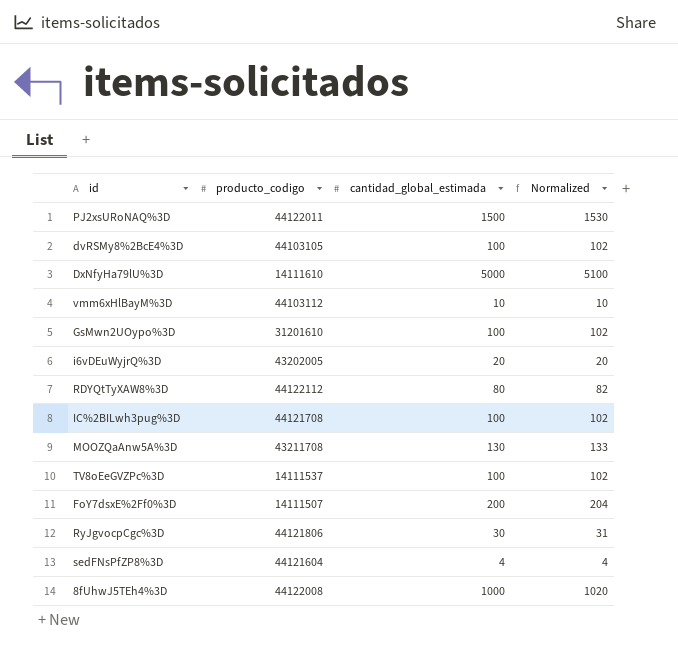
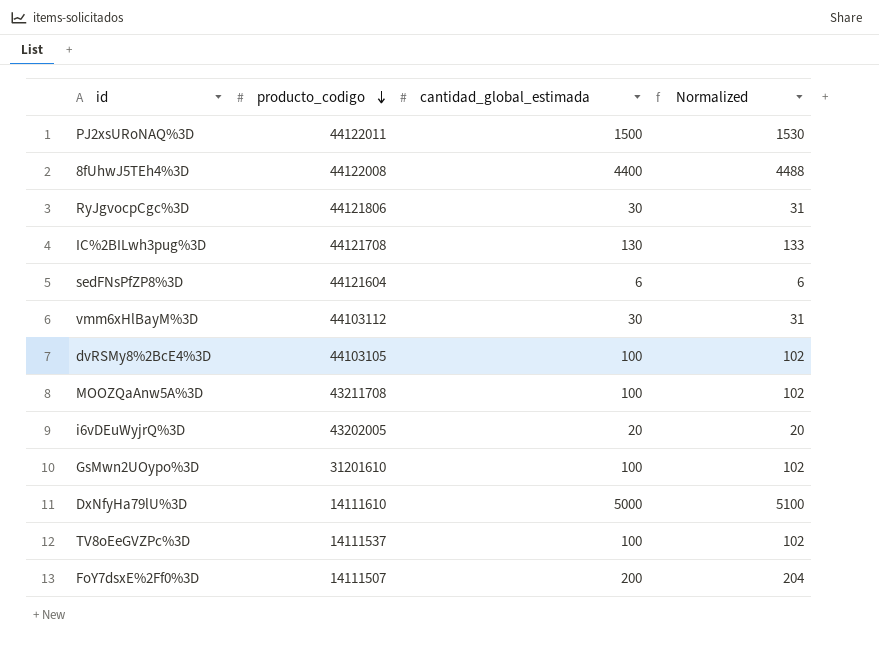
row order: none -> producto_codigo descending
row RDYQtTyXAW8%3D: 44122112 | 80 | 82 -> none
8fUhwJ5TEh4%3D | cantidad_global_estimada: 1000 -> 4400
8fUhwJ5TEh4%3D | Normalized: 1020 -> 4488
IC%2BILwh3pug%3D | cantidad_global_estimada: 100 -> 130
IC%2BILwh3pug%3D | Normalized: 102 -> 133
sedFNsPfZP8%3D | cantidad_global_estimada: 4 -> 6
sedFNsPfZP8%3D | Normalized: 4 -> 6
vmm6xHlBayM%3D | cantidad_global_estimada: 10 -> 30
vmm6xHlBayM%3D | Normalized: 10 -> 31
MOOZQaAnw5A%3D | cantidad_global_estimada: 130 -> 100
MOOZQaAnw5A%3D | Normalized: 133 -> 102

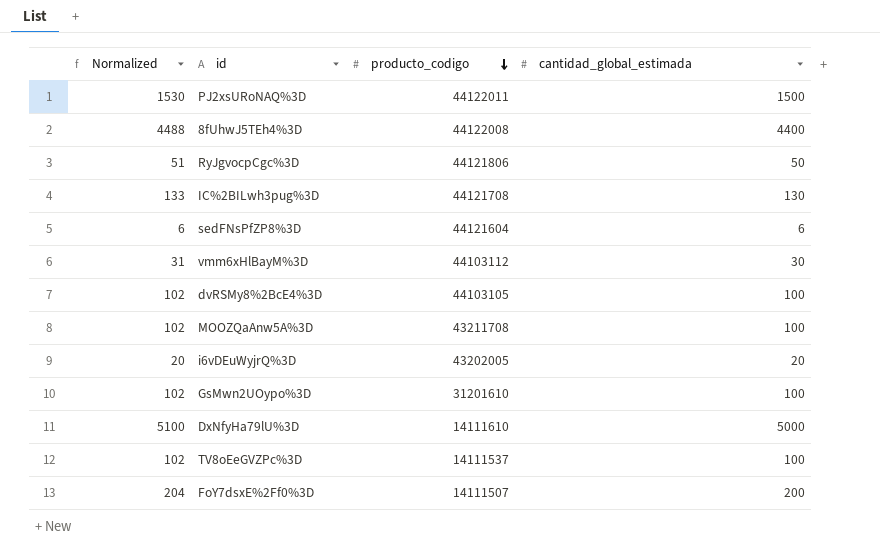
column Normalized | position: 4 -> 1
RyJgvocpCgc%3D | Normalized: 31 -> 51
RyJgvocpCgc%3D | cantidad_global_estimada: 30 -> 50

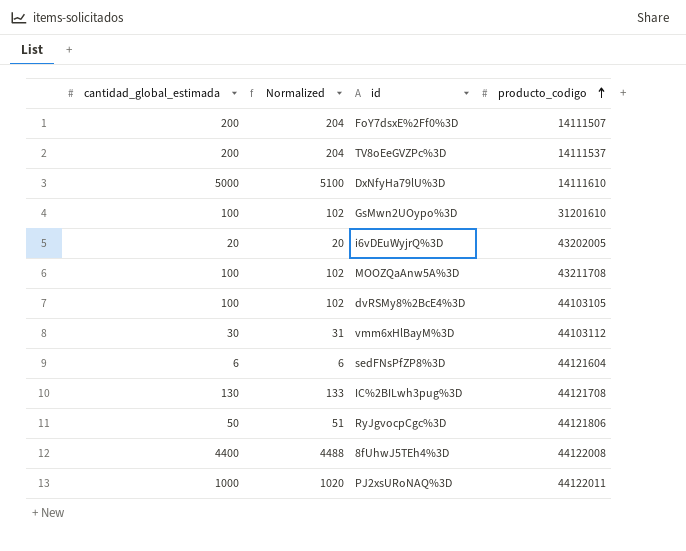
row order: producto_codigo descending -> producto_codigo ascending
column cantidad_global_estimada | position: 4 -> 1
TV8oEeGVZPc%3D | cantidad_global_estimada: 100 -> 200
TV8oEeGVZPc%3D | Normalized: 102 -> 204
PJ2xsURoNAQ%3D | cantidad_global_estimada: 1500 -> 1000
PJ2xsURoNAQ%3D | Normalized: 1530 -> 1020

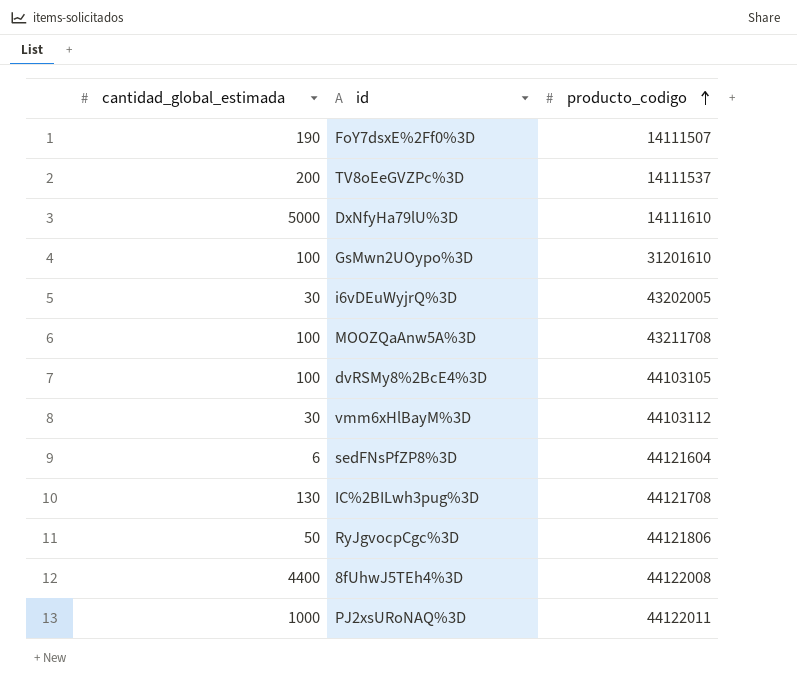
column Normalized | formula: [cantidad_global_estimada] * 1.02 -> none
FoY7dsxE%2Ff0%3D | cantidad_global_estimada: 200 -> 190
i6vDEuWyjrQ%3D | cantidad_global_estimada: 20 -> 30

